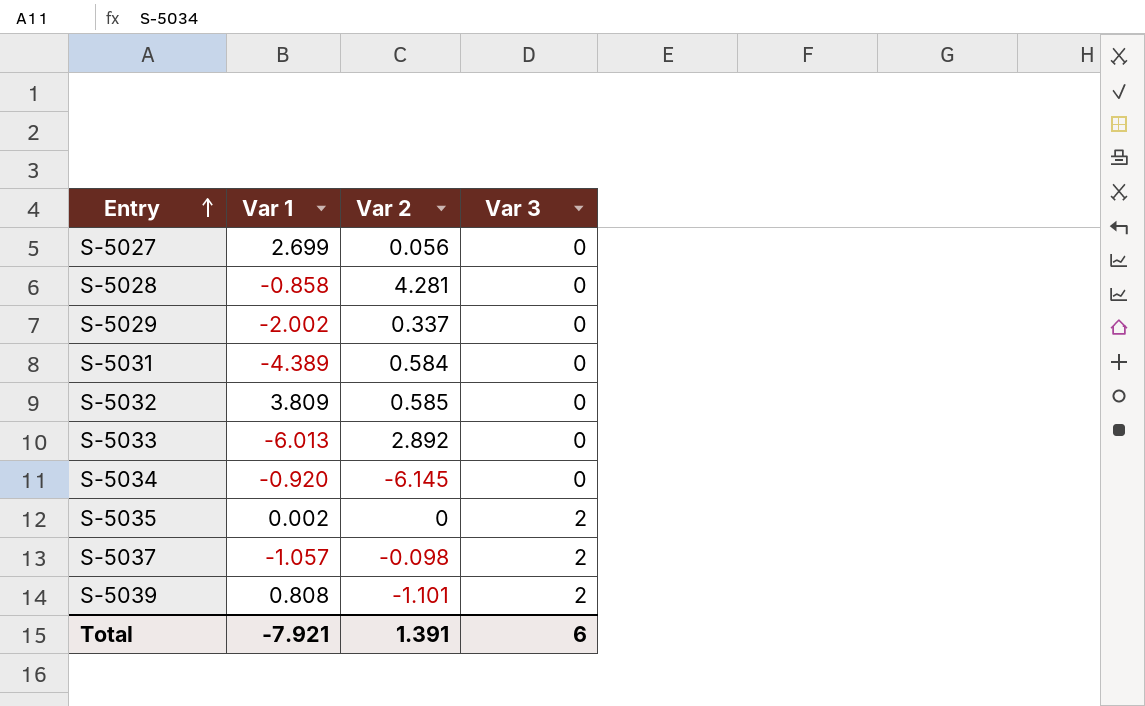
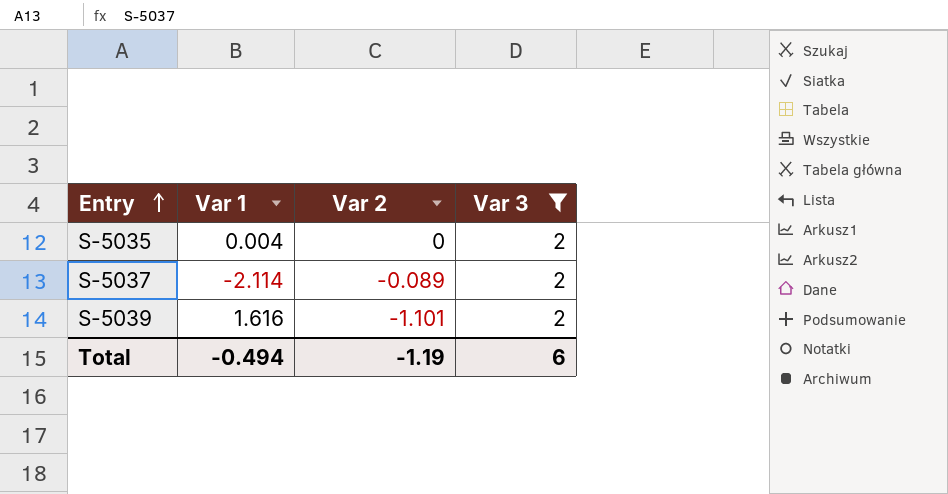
filter: none -> Var 3 = 2
S-5035 | Var 1: 0.002 -> 0.004
S-5037 | Var 1: -1.057 -> -2.114
S-5037 | Var 2: -0.098 -> -0.089
S-5039 | Var 1: 0.808 -> 1.616
Total | Var 1: -7.921 -> -0.494
Total | Var 2: 1.391 -> -1.19

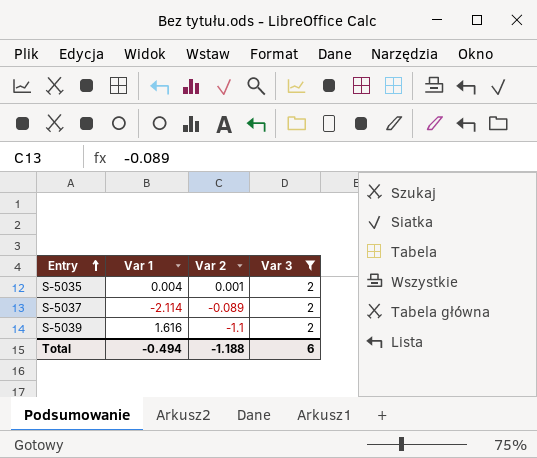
S-5035 | Var 2: 0 -> 0.001
S-5039 | Var 2: -1.101 -> -1.1
Total | Var 2: -1.19 -> -1.188

